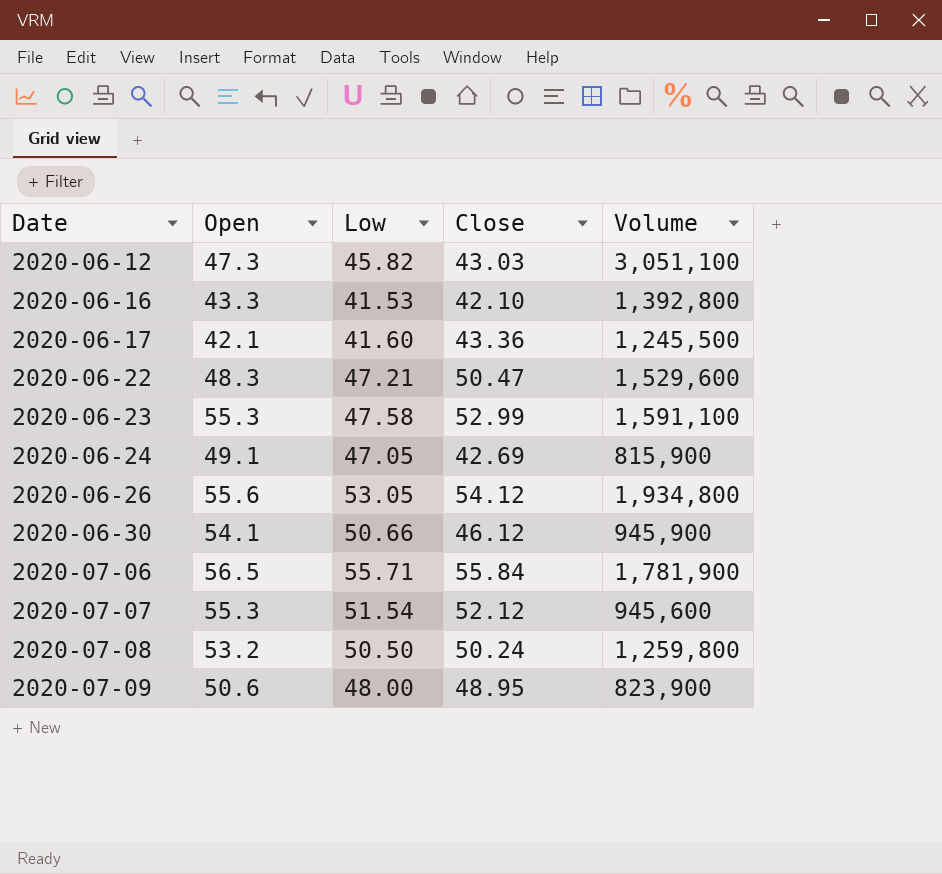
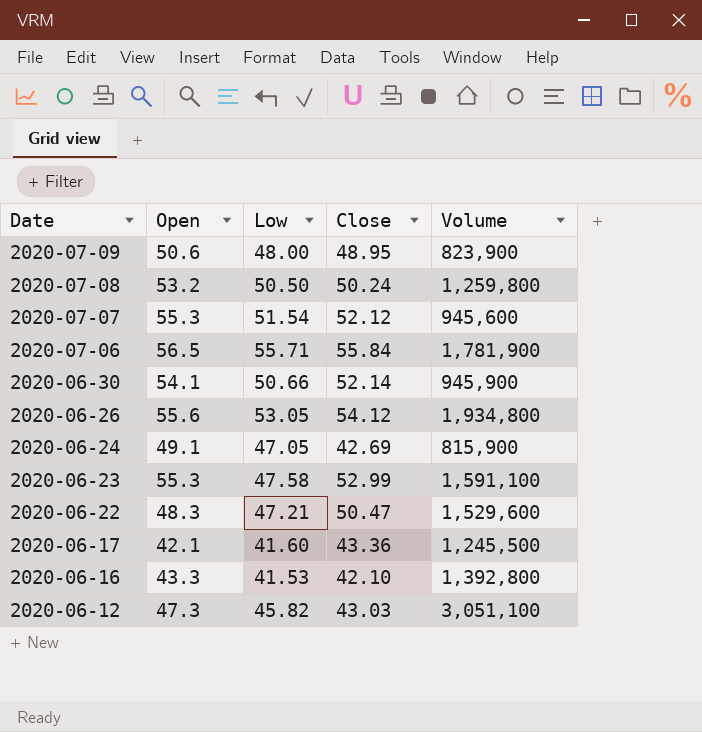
row order: Date ascending -> Date descending
2020-06-30 | Close: 46.12 -> 52.14

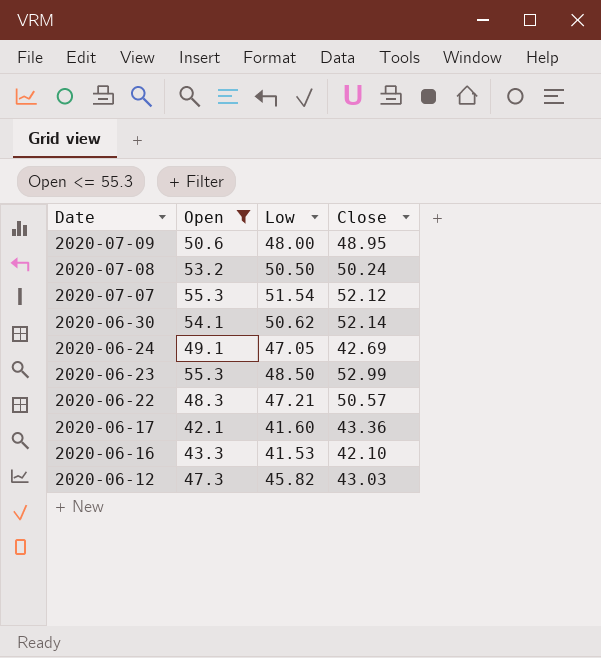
filter: none -> Open <= 55.3
column Volume | position: 5 -> none
2020-06-30 | Low: 50.66 -> 50.62
2020-06-23 | Low: 47.58 -> 48.50
2020-06-22 | Close: 50.47 -> 50.57

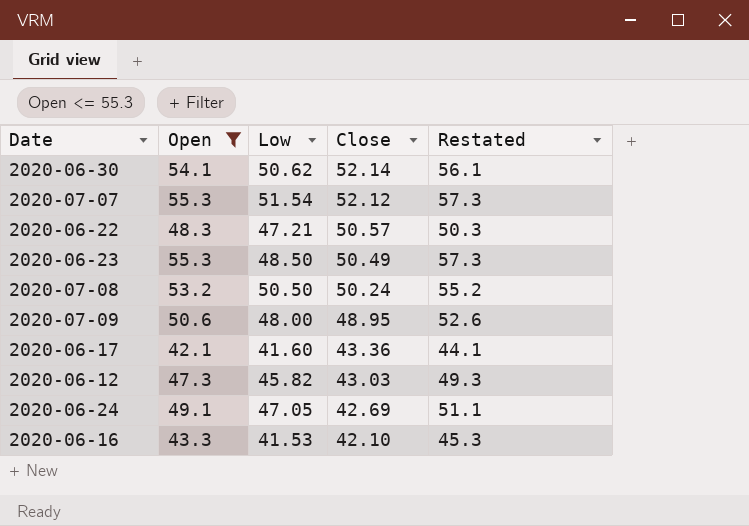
row order: Date descending -> Close descending
column Restated | formula: none -> [Open] + 2
2020-06-23 | Close: 52.99 -> 50.49

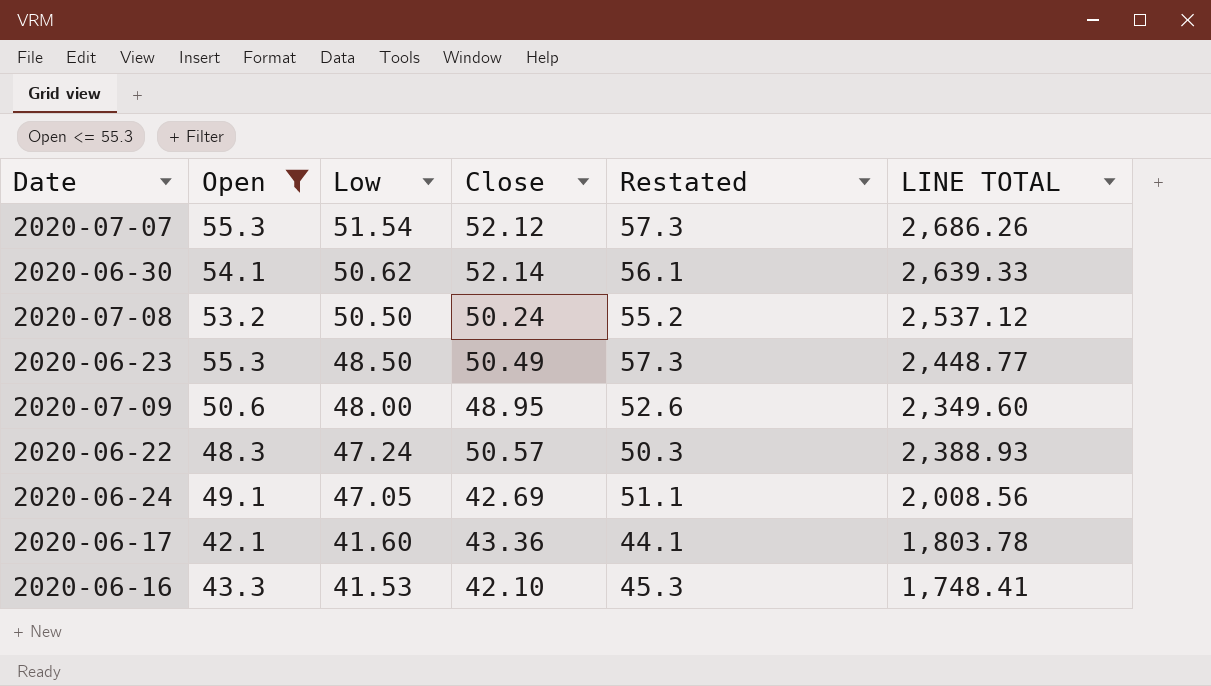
row order: Close descending -> Low descending
column LINE TOTAL | formula: none -> [Low] * [Close]
row 2020-06-12: 47.3 | 45.82 | 43.03 | 49.3 -> none
2020-06-22 | Low: 47.21 -> 47.24

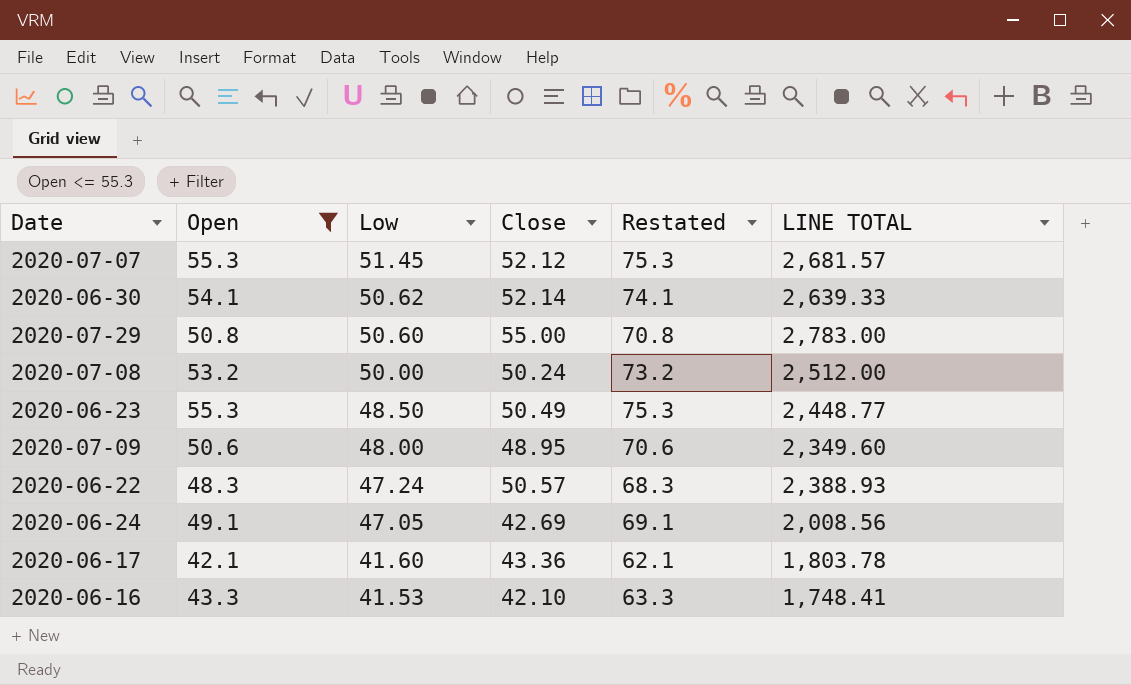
column Restated | formula: [Open] + 2 -> [Open] + 20
2020-07-07 | Low: 51.54 -> 51.45
2020-07-07 | LINE TOTAL: 2,686.26 -> 2,681.57
row 2020-07-29: none -> 50.8 | 50.60 | 55.00 | 70.8 | 2,783.00
2020-07-08 | Low: 50.50 -> 50.00
2020-07-08 | LINE TOTAL: 2,537.12 -> 2,512.00

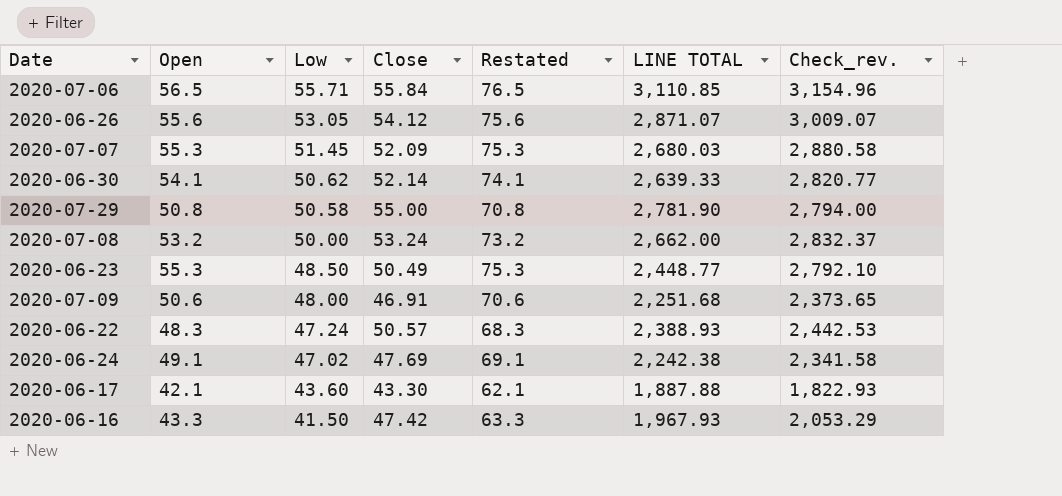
filter: Open <= 55.3 -> none
column Check_rev. | formula: none -> [Open] * [Close]
2020-07-07 | Close: 52.12 -> 52.09
2020-07-07 | LINE TOTAL: 2,681.57 -> 2,680.03
2020-07-29 | Low: 50.60 -> 50.58
2020-07-29 | LINE TOTAL: 2,783.00 -> 2,781.90
2020-07-08 | Close: 50.24 -> 53.24
2020-07-08 | LINE TOTAL: 2,512.00 -> 2,662.00
2020-07-09 | Close: 48.95 -> 46.91
2020-07-09 | LINE TOTAL: 2,349.60 -> 2,251.68
2020-06-24 | Low: 47.05 -> 47.02
2020-06-24 | Close: 42.69 -> 47.69
2020-06-24 | LINE TOTAL: 2,008.56 -> 2,242.38
2020-06-17 | Low: 41.60 -> 43.60
2020-06-17 | Close: 43.36 -> 43.30
2020-06-17 | LINE TOTAL: 1,803.78 -> 1,887.88
2020-06-16 | Low: 41.53 -> 41.50
2020-06-16 | Close: 42.10 -> 47.42
2020-06-16 | LINE TOTAL: 1,748.41 -> 1,967.93

